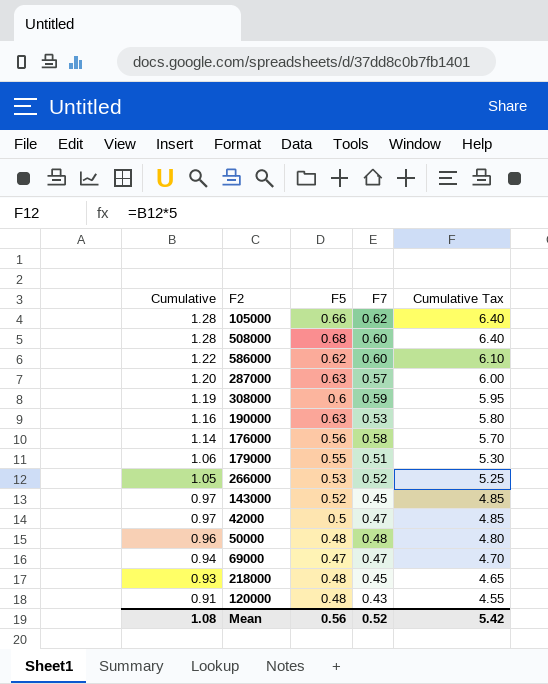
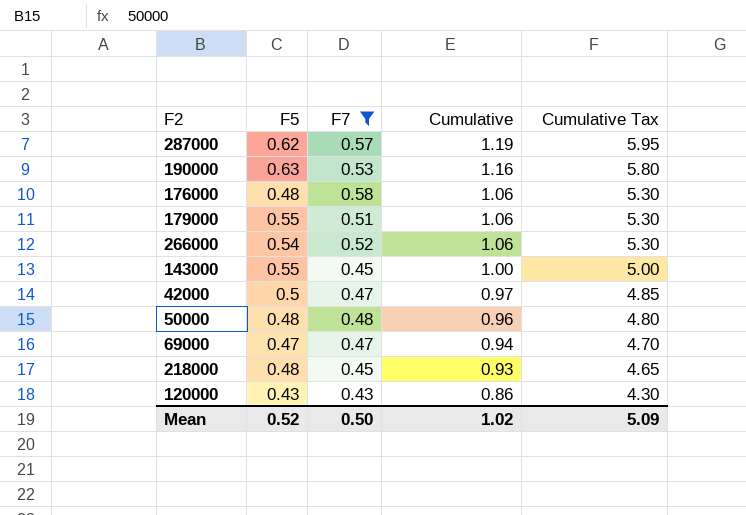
filter: none -> F7 <= 0.58
column Cumulative | position: 1 -> 4
287000 | F5: 0.63 -> 0.62
287000 | Cumulative: 1.20 -> 1.19
287000 | Cumulative Tax: 6.00 -> 5.95
176000 | F5: 0.56 -> 0.48
176000 | Cumulative: 1.14 -> 1.06
176000 | Cumulative Tax: 5.70 -> 5.30
266000 | F5: 0.53 -> 0.54
266000 | Cumulative: 1.05 -> 1.06
266000 | Cumulative Tax: 5.25 -> 5.30
143000 | F5: 0.52 -> 0.55
143000 | Cumulative: 0.97 -> 1.00
143000 | Cumulative Tax: 4.85 -> 5.00
120000 | F5: 0.48 -> 0.43
120000 | Cumulative: 0.91 -> 0.86
120000 | Cumulative Tax: 4.55 -> 4.30
Mean | F5: 0.56 -> 0.52
Mean | F7: 0.52 -> 0.50
Mean | Cumulative: 1.08 -> 1.02
Mean | Cumulative Tax: 5.42 -> 5.09

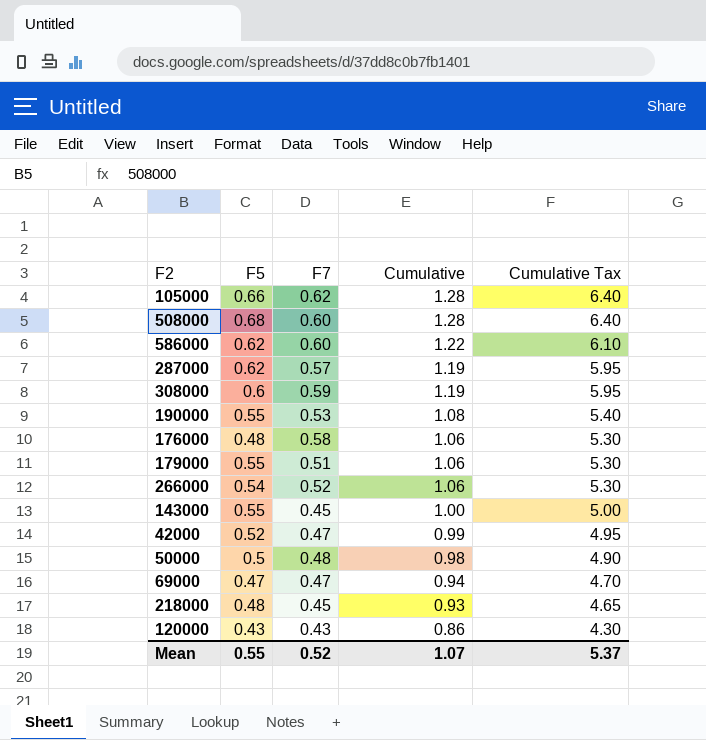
filter: F7 <= 0.58 -> none
190000 | F5: 0.63 -> 0.55
190000 | Cumulative: 1.16 -> 1.08
190000 | Cumulative Tax: 5.80 -> 5.40
42000 | F5: 0.5 -> 0.52
42000 | Cumulative: 0.97 -> 0.99
42000 | Cumulative Tax: 4.85 -> 4.95
50000 | F5: 0.48 -> 0.5
50000 | Cumulative: 0.96 -> 0.98
50000 | Cumulative Tax: 4.80 -> 4.90
Mean | F5: 0.52 -> 0.55
Mean | F7: 0.50 -> 0.52
Mean | Cumulative: 1.02 -> 1.07
Mean | Cumulative Tax: 5.09 -> 5.37

